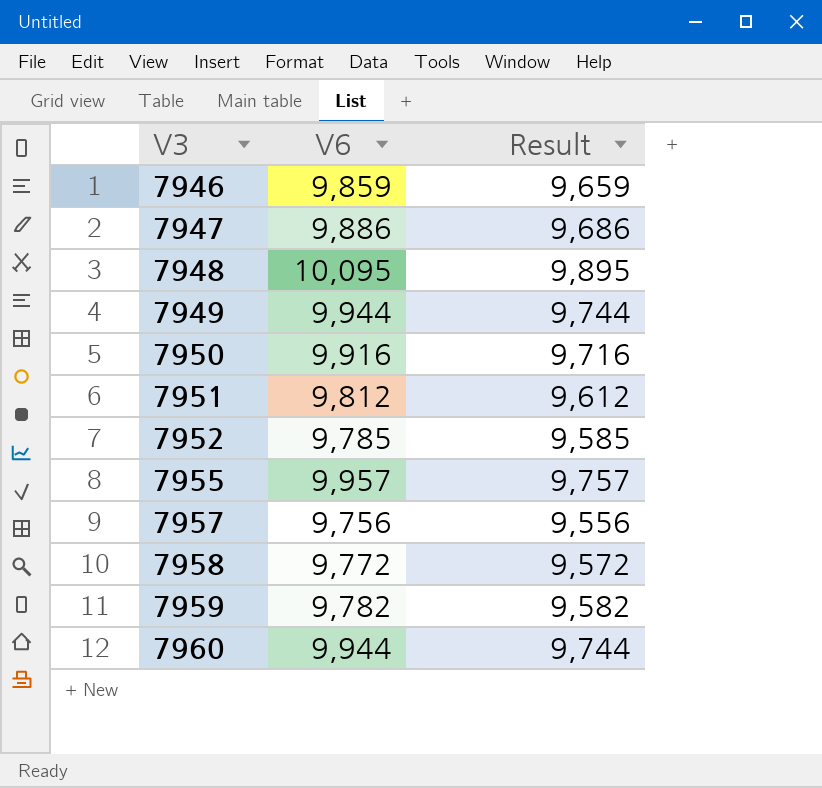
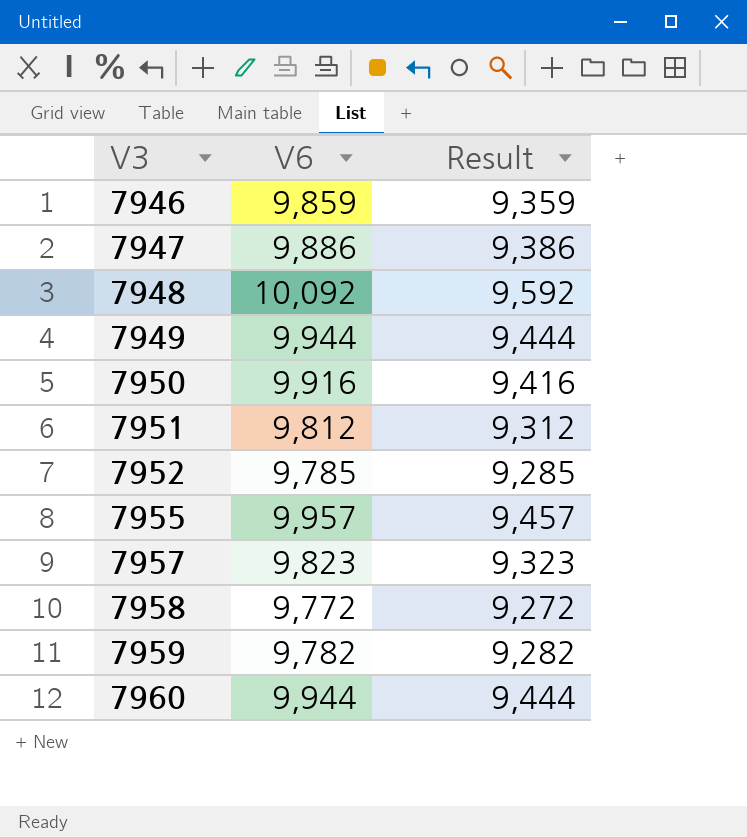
column Result | formula: [V6] - 200 -> [V6] - 500
7948 | V6: 10,095 -> 10,092
7957 | V6: 9,756 -> 9,823

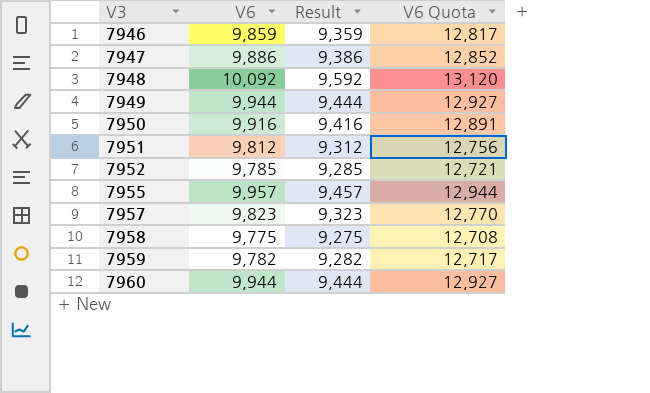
column V6 Quota | formula: none -> [V6] * 1.3
7958 | V6: 9,772 -> 9,775
7958 | Result: 9,272 -> 9,275

